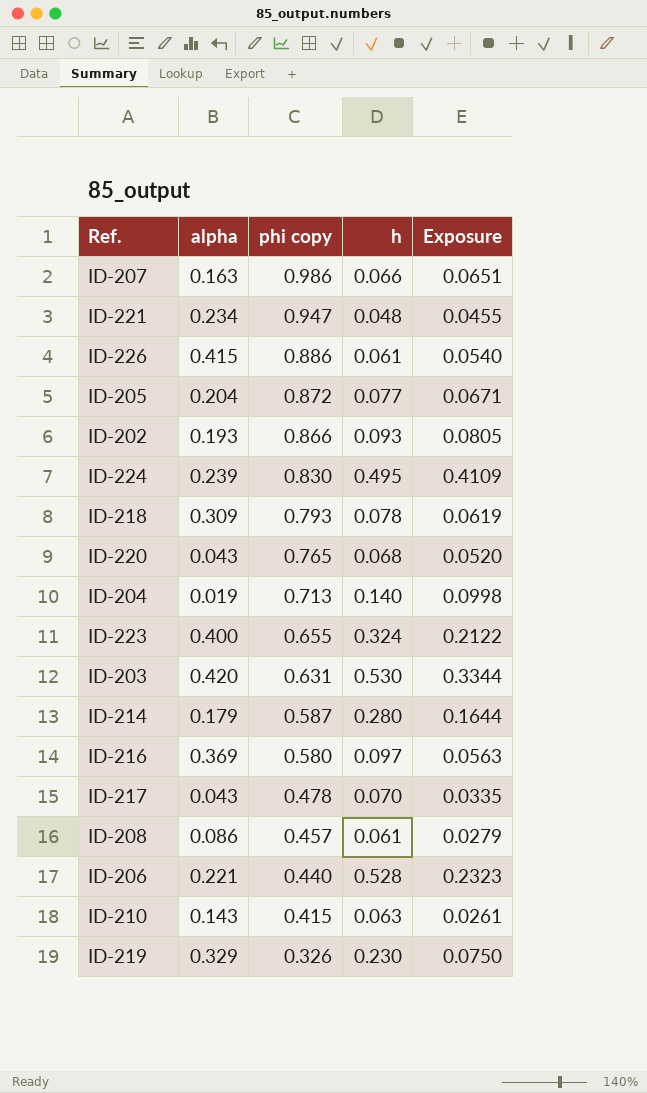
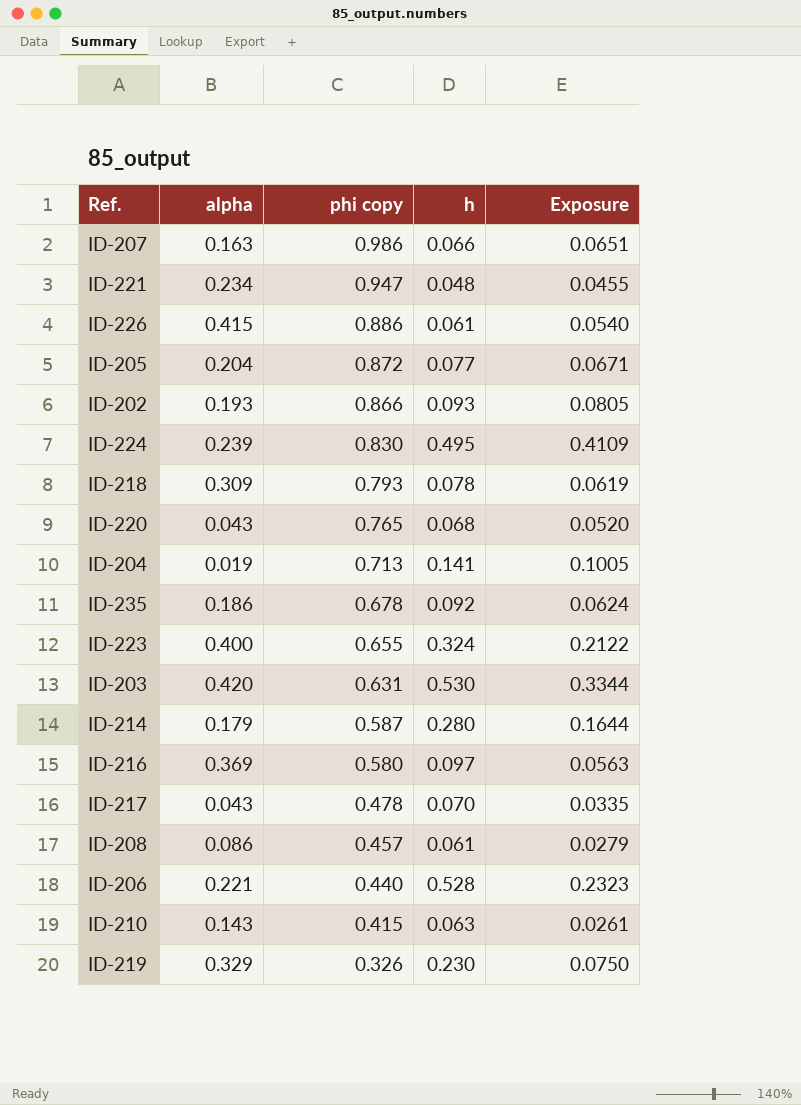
ID-204 | h: 0.140 -> 0.141
ID-204 | Exposure: 0.0998 -> 0.1005
row ID-235: none -> 0.186 | 0.678 | 0.092 | 0.0624

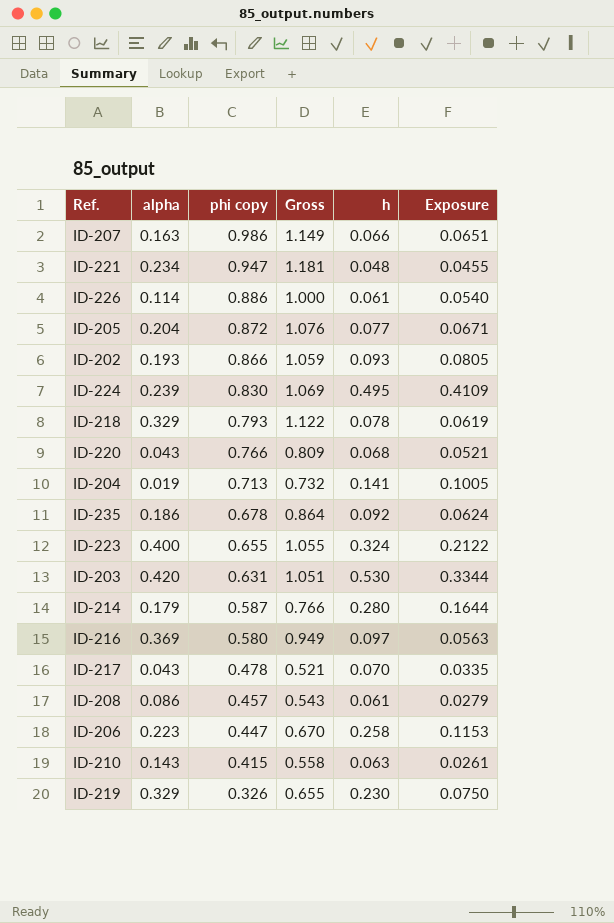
column Gross | formula: none -> [alpha] + [phi copy]
ID-226 | alpha: 0.415 -> 0.114
ID-218 | alpha: 0.309 -> 0.329
ID-220 | phi copy: 0.765 -> 0.766
ID-220 | Exposure: 0.0520 -> 0.0521
ID-206 | alpha: 0.221 -> 0.223
ID-206 | phi copy: 0.440 -> 0.447
ID-206 | h: 0.528 -> 0.258
ID-206 | Exposure: 0.2323 -> 0.1153

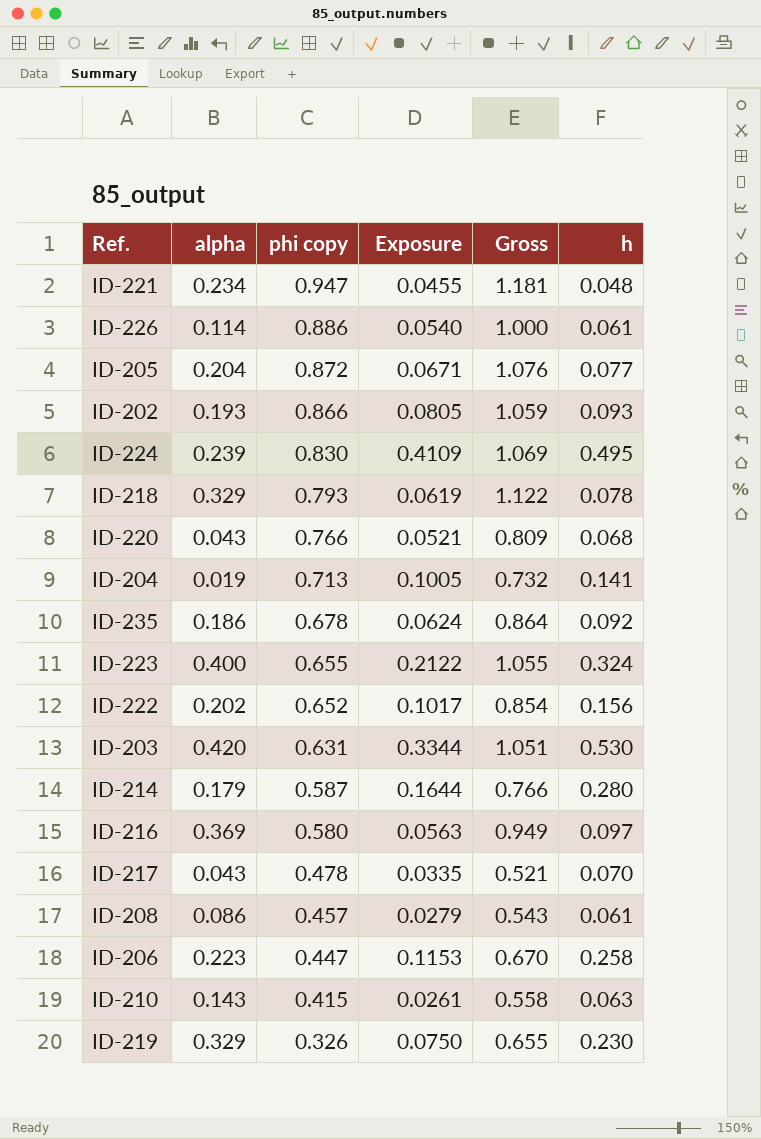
column Exposure | position: 6 -> 4
row ID-207: 0.163 | 0.986 | 1.149 | 0.066 | 0.0651 -> none
row ID-222: none -> 0.202 | 0.652 | 0.1017 | 0.854 | 0.156

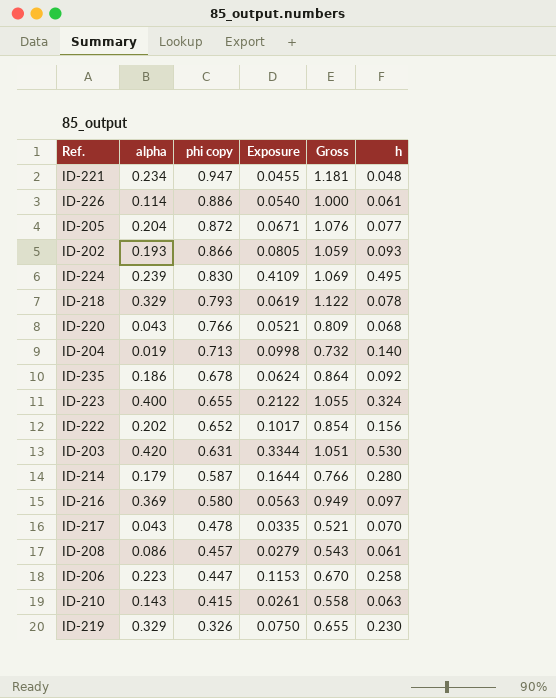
ID-204 | Exposure: 0.1005 -> 0.0998
ID-204 | h: 0.141 -> 0.140

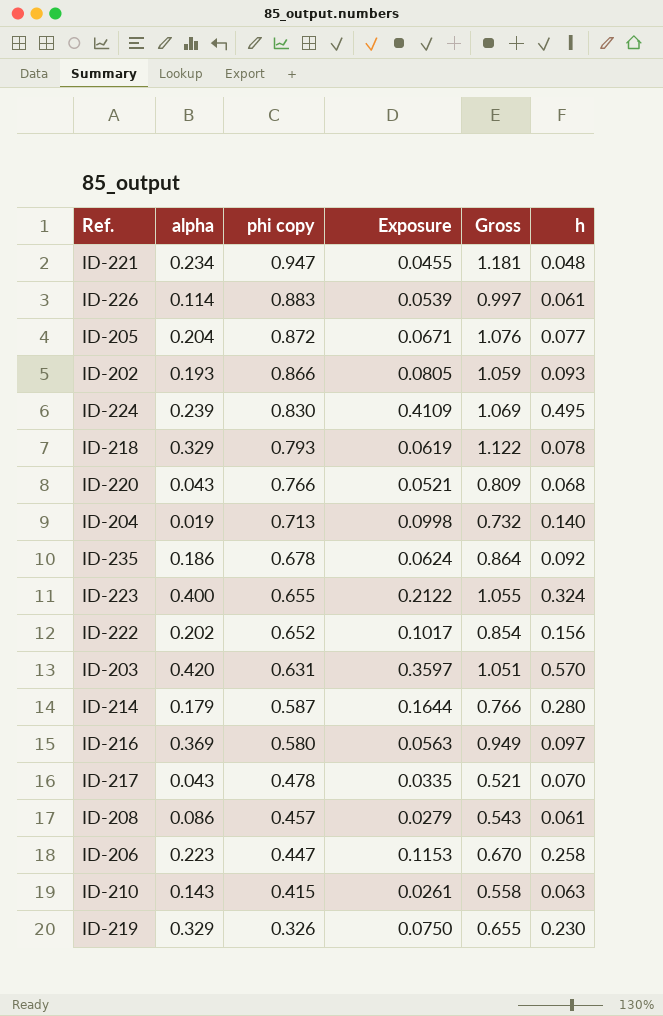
ID-226 | phi copy: 0.886 -> 0.883
ID-226 | Exposure: 0.0540 -> 0.0539
ID-226 | Gross: 1.000 -> 0.997
ID-203 | Exposure: 0.3344 -> 0.3597
ID-203 | h: 0.530 -> 0.570

